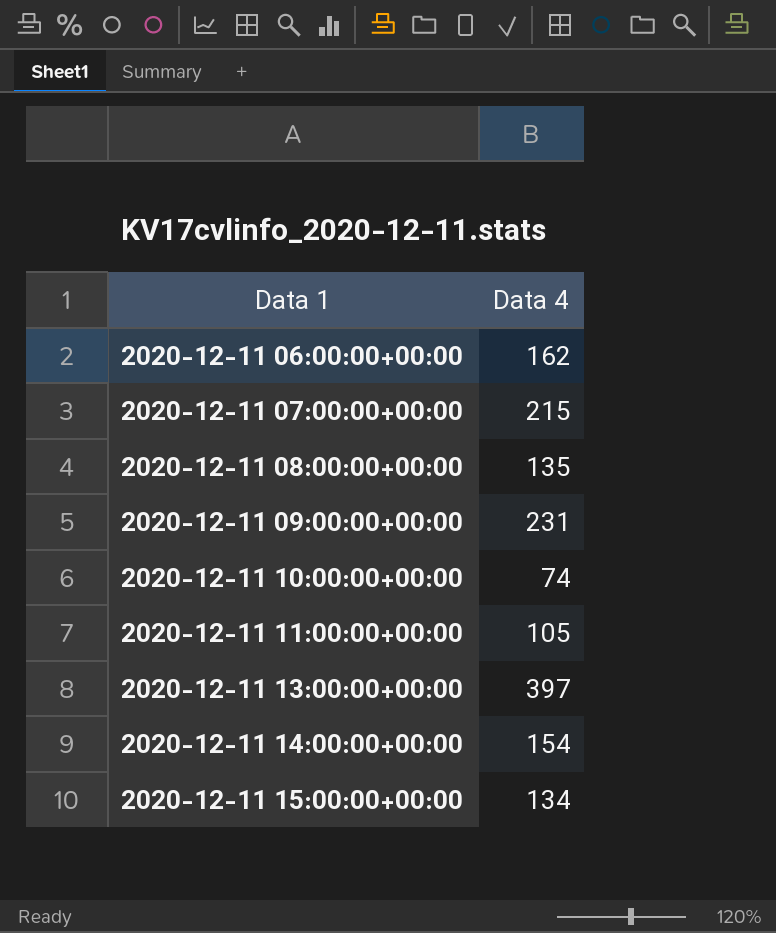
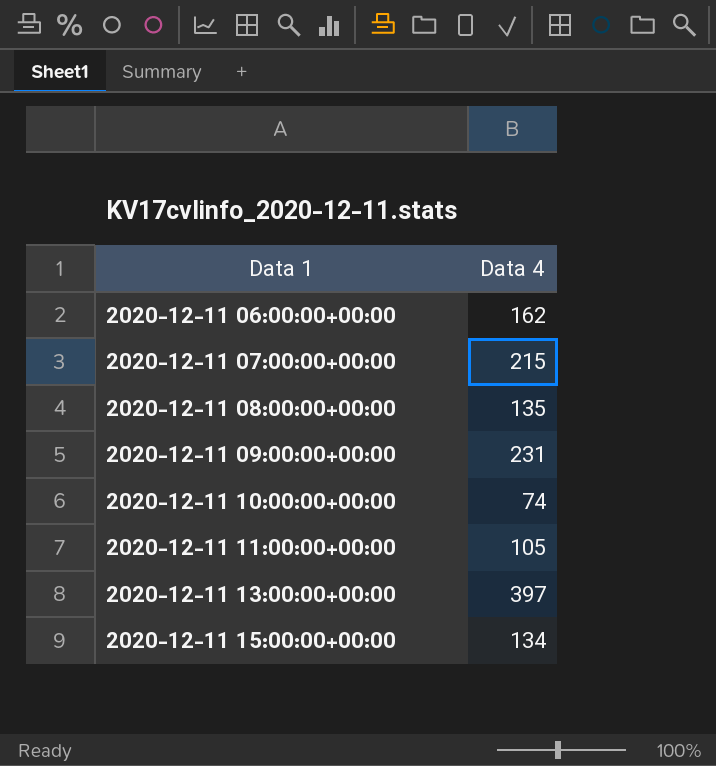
row 2020-12-11 14:00:00+00:00: 154 -> none

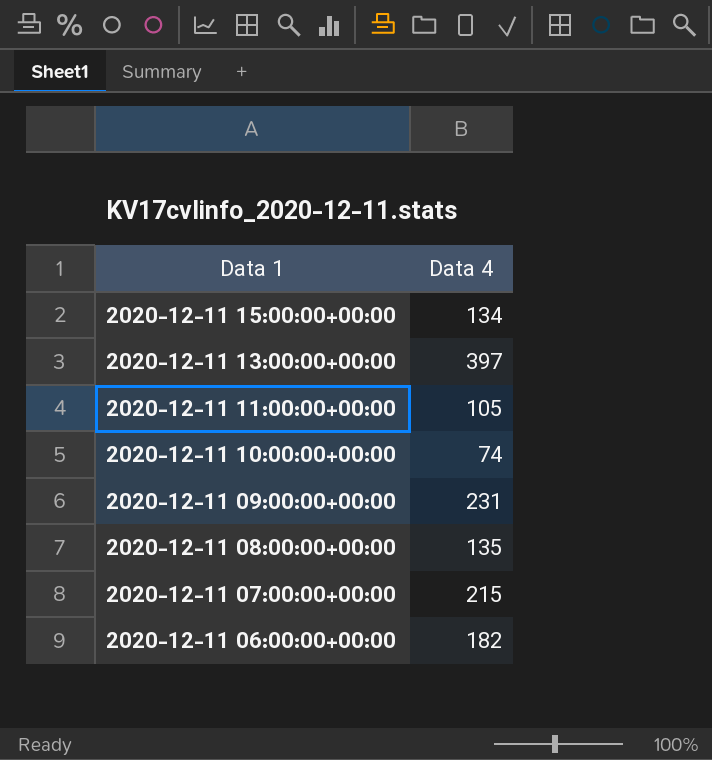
row order: Data 1 ascending -> Data 1 descending
2020-12-11 06:00:00+00:00 | Data 4: 162 -> 182

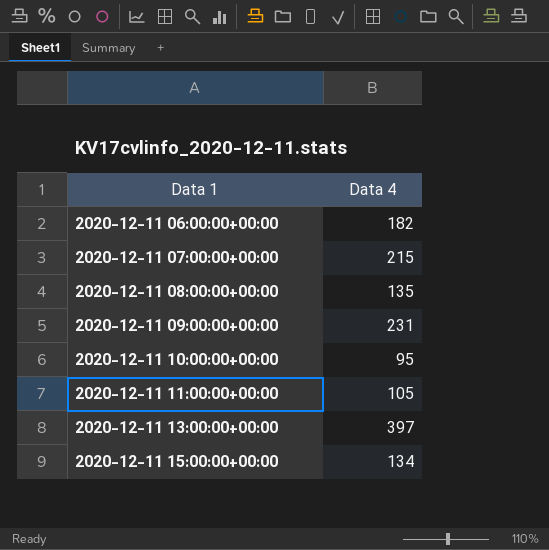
row order: Data 1 descending -> Data 1 ascending
2020-12-11 10:00:00+00:00 | Data 4: 74 -> 95

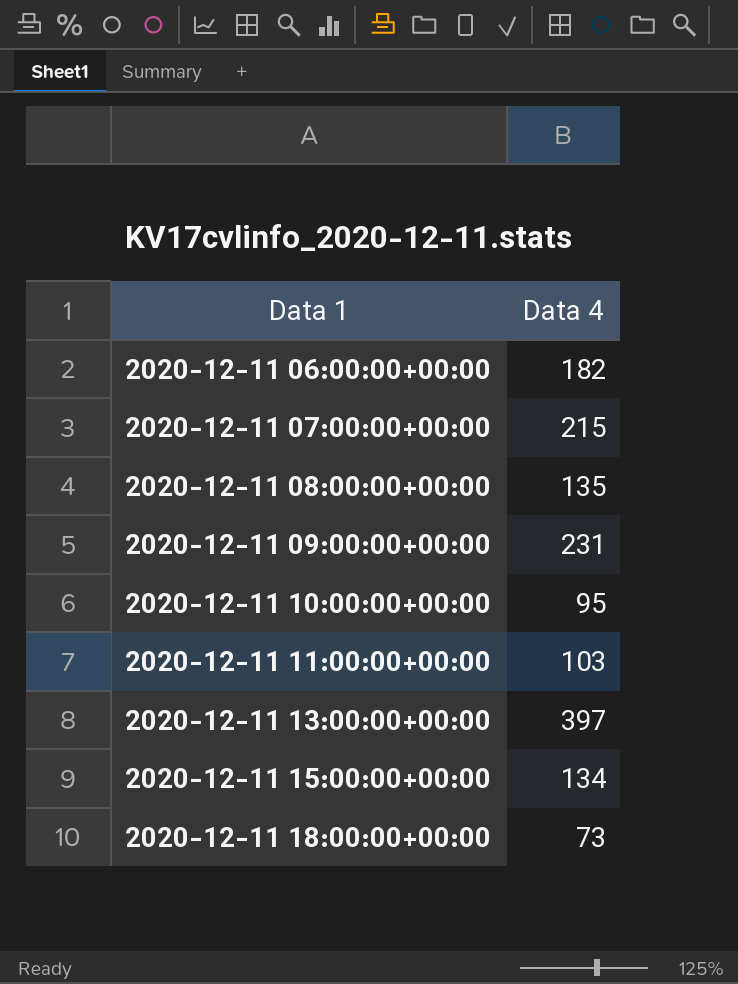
2020-12-11 11:00:00+00:00 | Data 4: 105 -> 103
row 2020-12-11 18:00:00+00:00: none -> 73

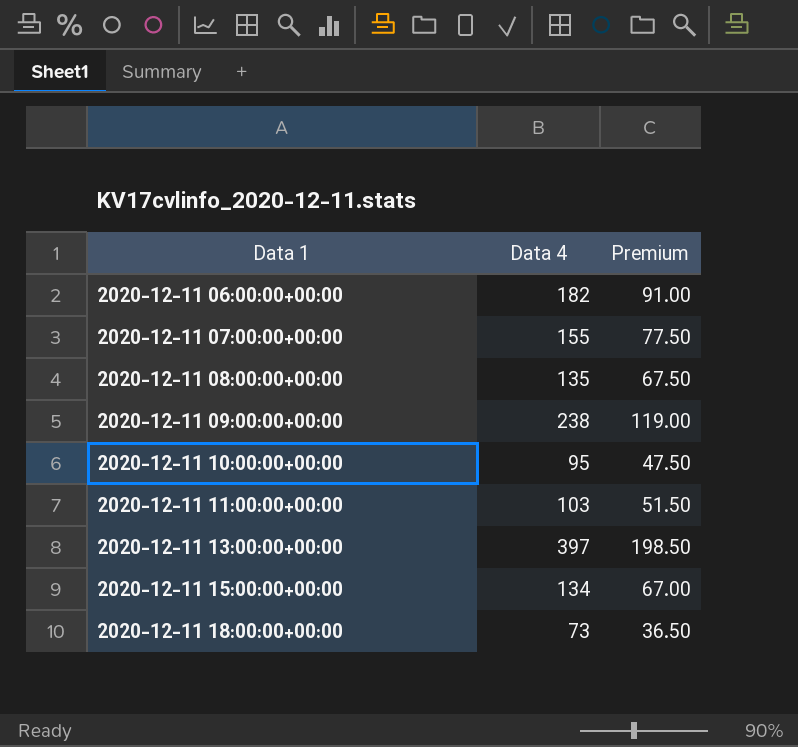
column Premium | formula: none -> [Data 4] * 0.5
2020-12-11 07:00:00+00:00 | Data 4: 215 -> 155
2020-12-11 09:00:00+00:00 | Data 4: 231 -> 238

